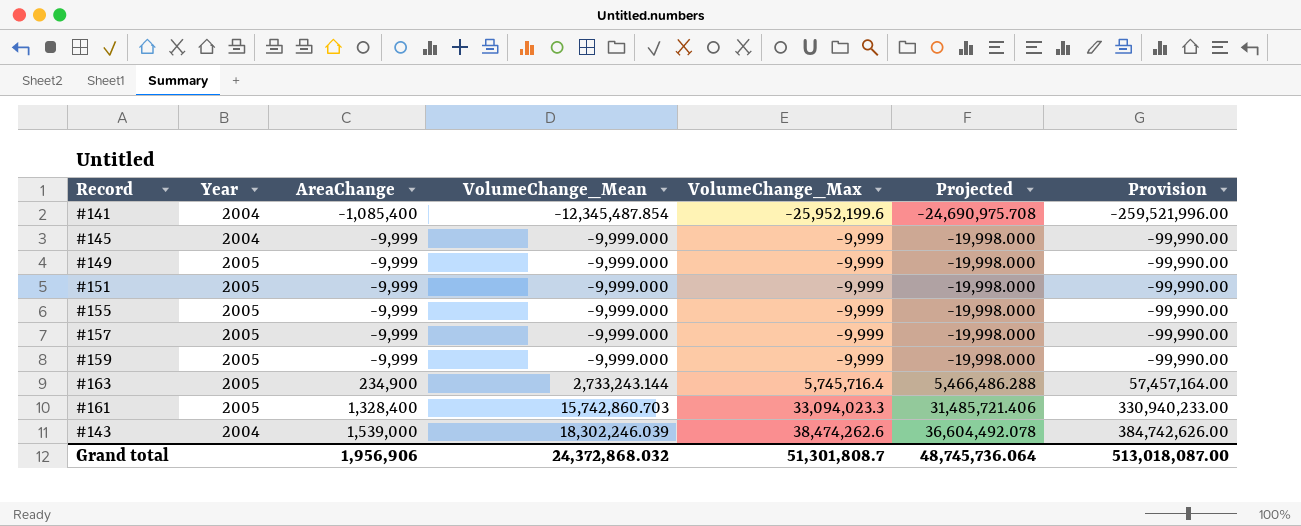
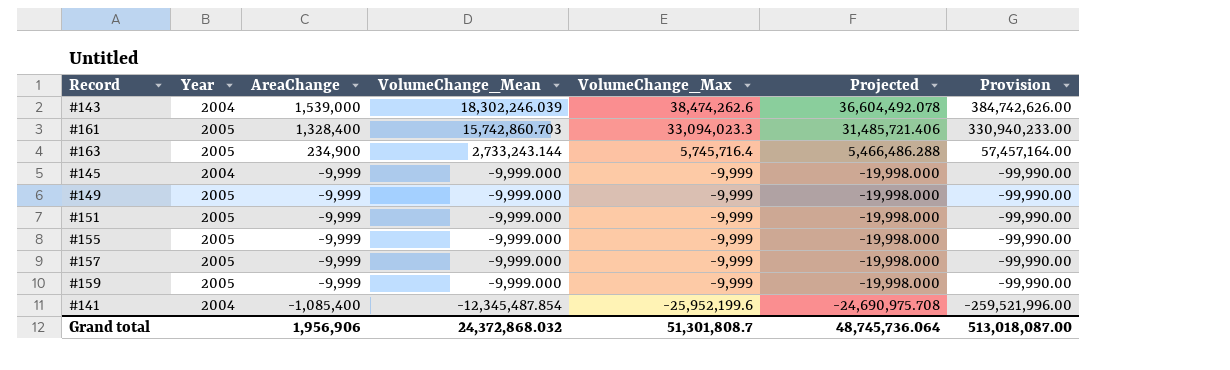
row order: AreaChange ascending -> AreaChange descending

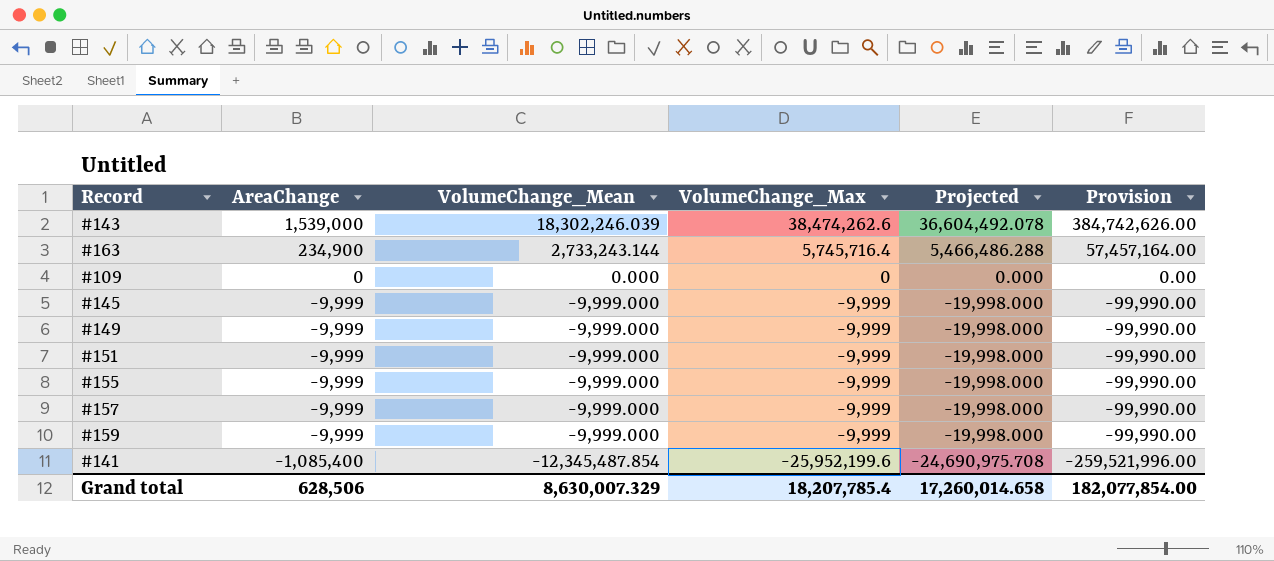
column Year | position: 2 -> none
row #161: 2005 | 1,328,400 | 15,742,860.703 | 33,094,023.3 | 31,485,721.406 | 330,940,233.00 -> none
row #109: none -> 0 | 0.000 | 0 | 0.000 | 0.00
Grand total | AreaChange: 1,956,906 -> 628,506
Grand total | VolumeChange_Mean: 24,372,868.032 -> 8,630,007.329
Grand total | VolumeChange_Max: 51,301,808.7 -> 18,207,785.4
Grand total | Projected: 48,745,736.064 -> 17,260,014.658
Grand total | Provision: 513,018,087.00 -> 182,077,854.00

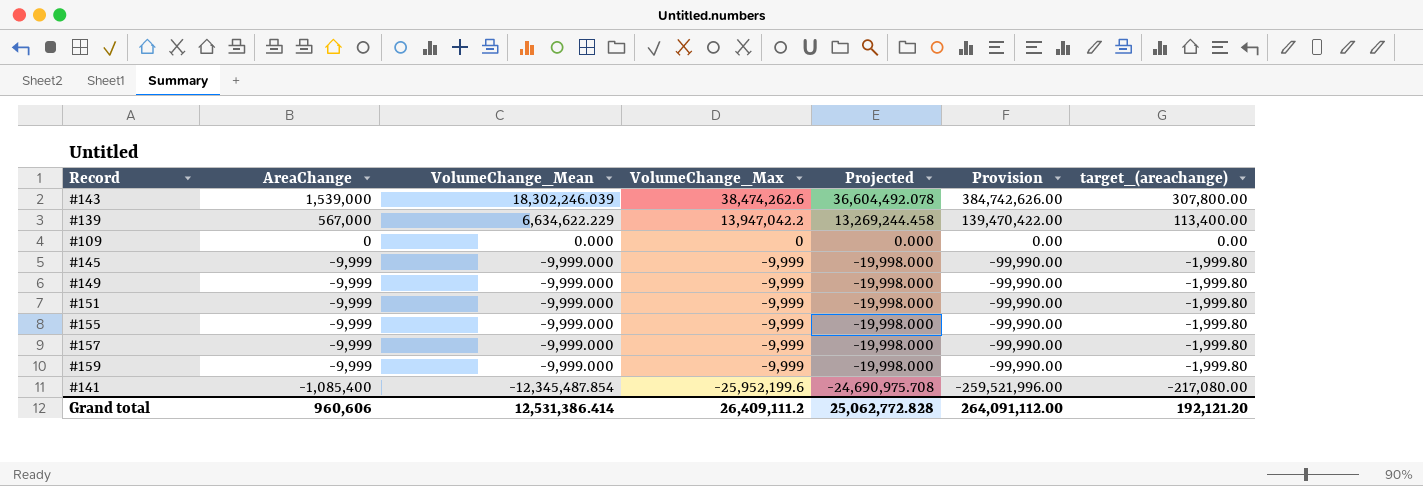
column target_(areachange) | formula: none -> [AreaChange] * 0.2
row #163: 234,900 | 2,733,243.144 | 5,745,716.4 | 5,466,486.288 | 57,457,164.00 -> none
row #139: none -> 567,000 | 6,634,622.229 | 13,947,042.2 | 13,269,244.458 | 139,470,422.00 | 113,400.00
Grand total | AreaChange: 628,506 -> 960,606
Grand total | VolumeChange_Mean: 8,630,007.329 -> 12,531,386.414
Grand total | VolumeChange_Max: 18,207,785.4 -> 26,409,111.2
Grand total | Projected: 17,260,014.658 -> 25,062,772.828
Grand total | Provision: 182,077,854.00 -> 264,091,112.00

